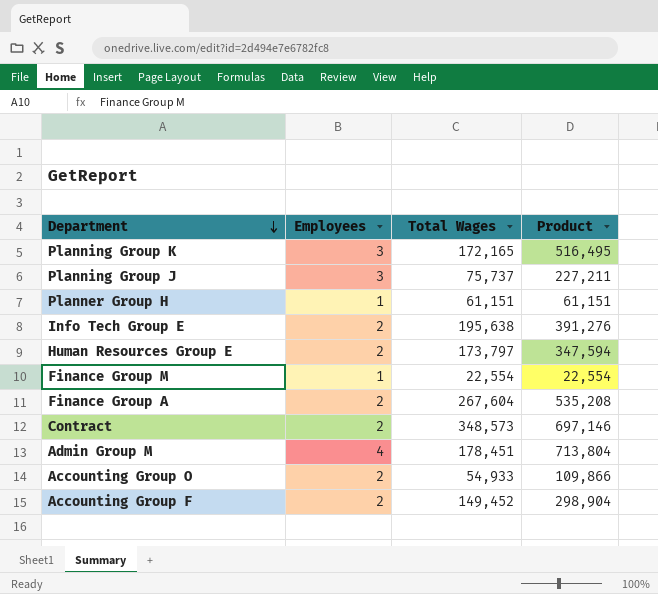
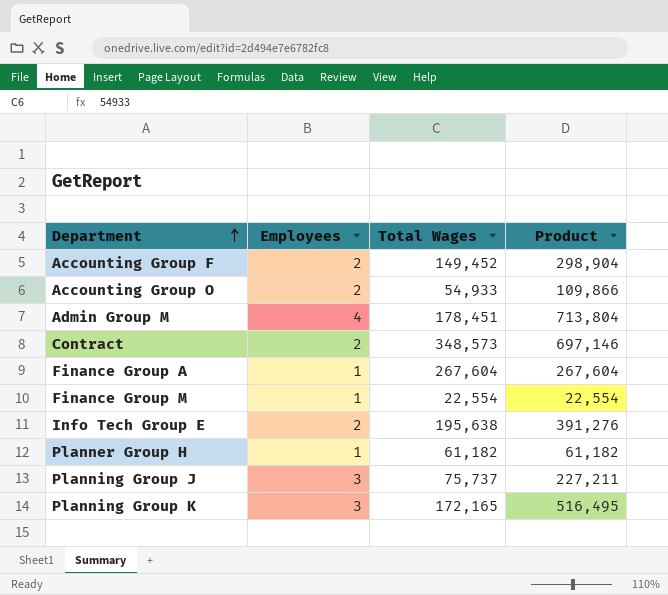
row order: Department descending -> Department ascending
row Human Resources Group E: 2 | 173,797 | 347,594 -> none
Finance Group A | Employees: 2 -> 1
Finance Group A | Product: 535,208 -> 267,604
Planner Group H | Total Wages: 61,151 -> 61,182
Planner Group H | Product: 61,151 -> 61,182

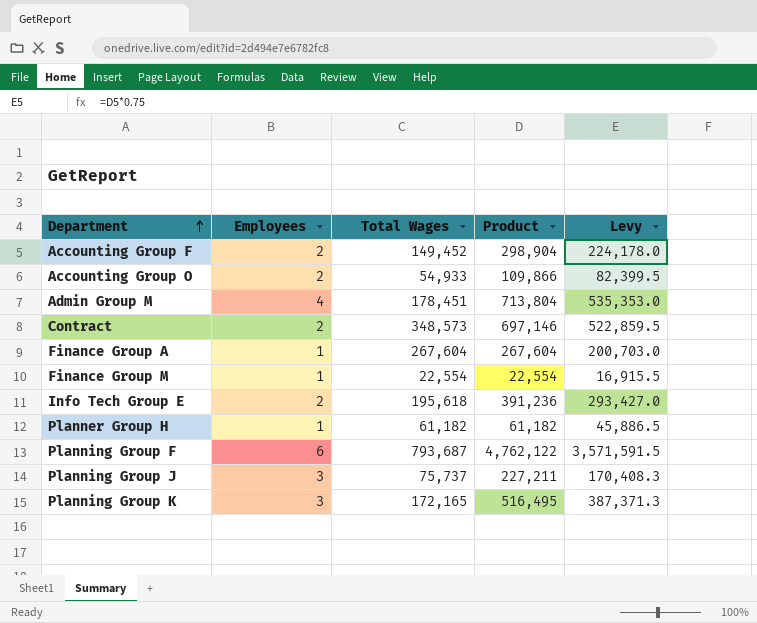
column Levy | formula: none -> [Product] * 0.75
Info Tech Group E | Total Wages: 195,638 -> 195,618
Info Tech Group E | Product: 391,276 -> 391,236
row Planning Group F: none -> 6 | 793,687 | 4,762,122 | 3,571,591.5

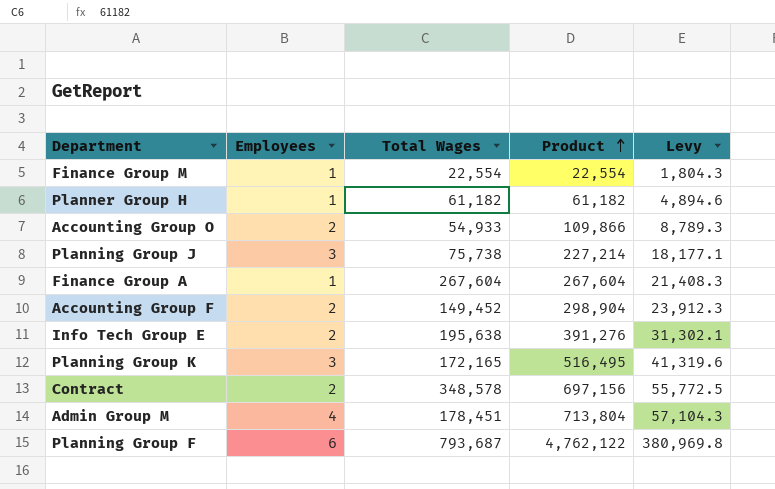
row order: Department ascending -> Product ascending
column Levy | formula: [Product] * 0.75 -> [Product] * 0.08
Planning Group J | Total Wages: 75,737 -> 75,738
Planning Group J | Product: 227,211 -> 227,214
Info Tech Group E | Total Wages: 195,618 -> 195,638
Info Tech Group E | Product: 391,236 -> 391,276
Contract | Total Wages: 348,573 -> 348,578
Contract | Product: 697,146 -> 697,156

